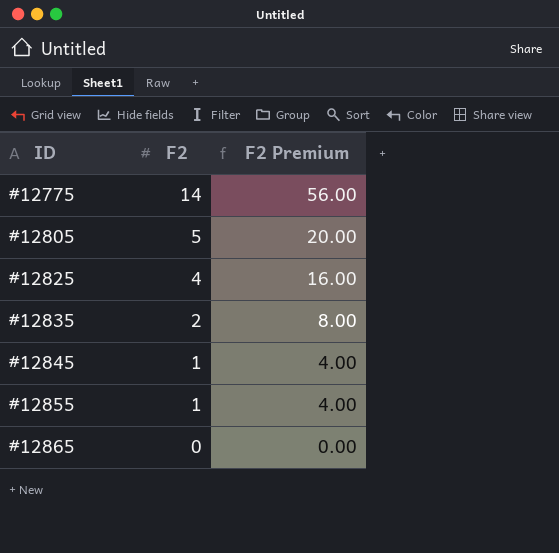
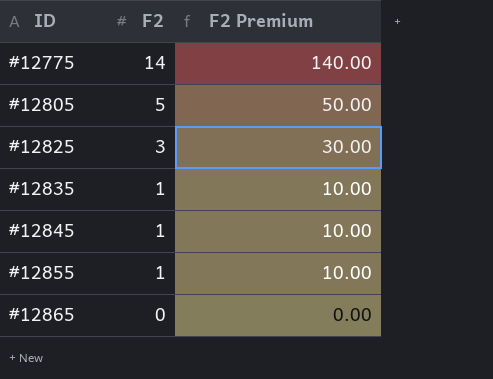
column F2 Premium | formula: [F2] * 4 -> [F2] * 10
#12825 | F2: 4 -> 3
#12835 | F2: 2 -> 1

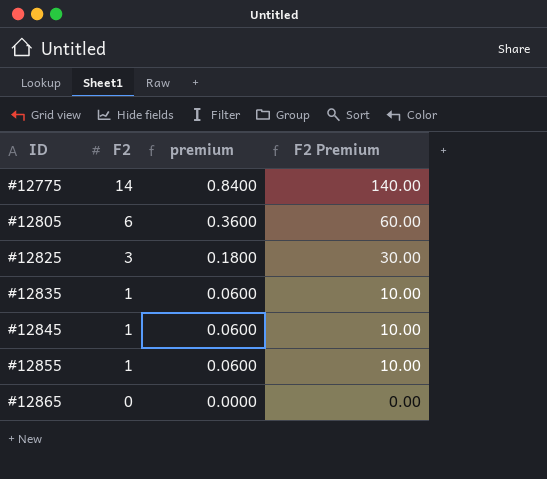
column premium | formula: none -> [F2] * 0.06
#12805 | F2: 5 -> 6
#12805 | F2 Premium: 50.00 -> 60.00

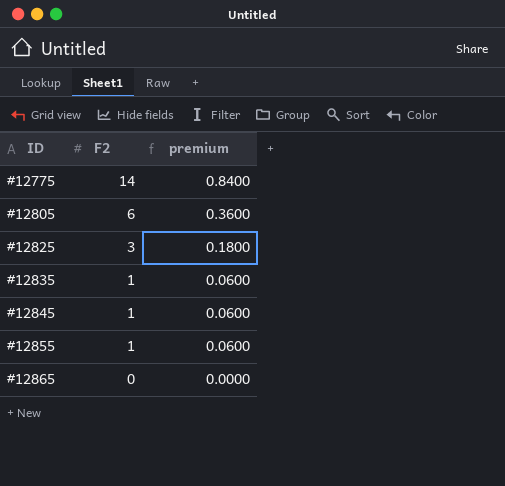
column F2 Premium | formula: [F2] * 10 -> none

